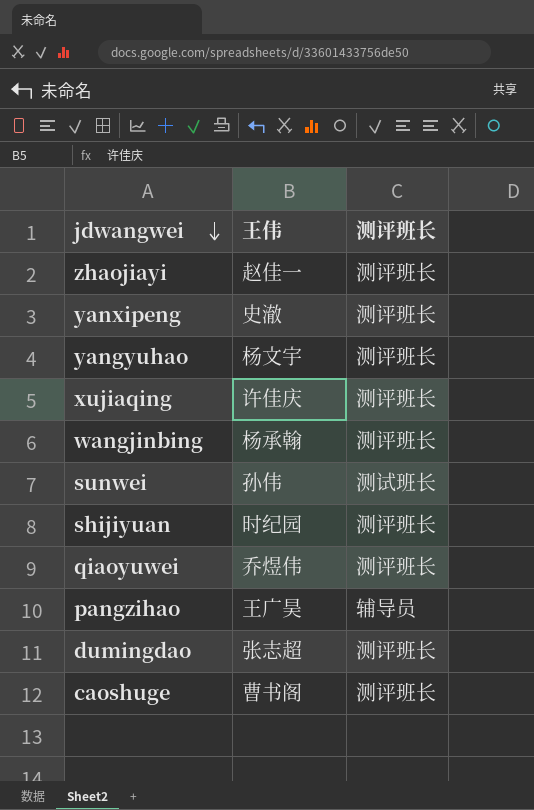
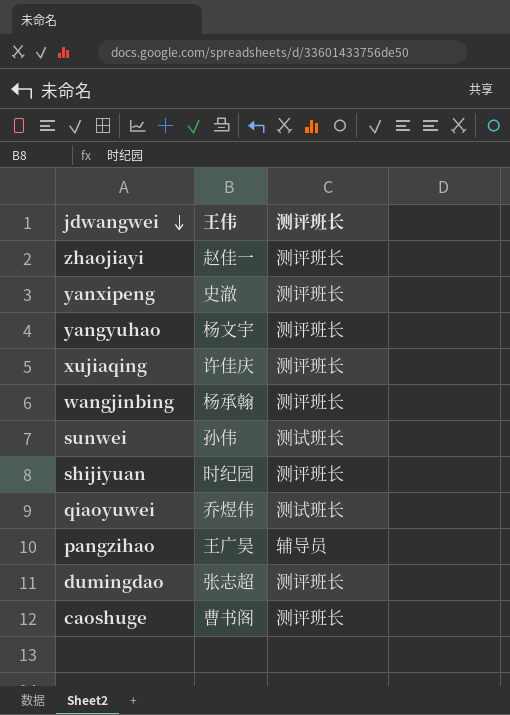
qiaoyuwei | 测评班长: 测评班长 -> 测试班长

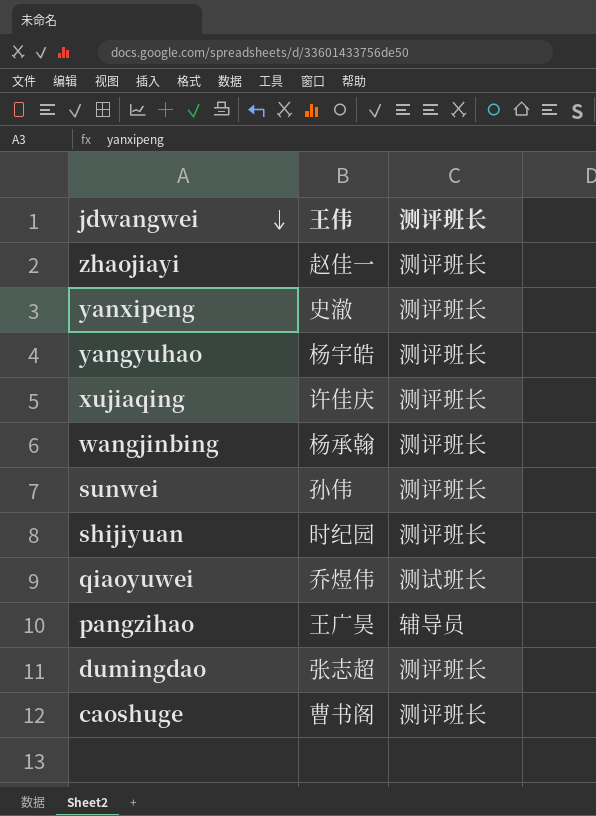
yangyuhao | 王伟: 杨文宇 -> 杨宇皓
sunwei | 测评班长: 测试班长 -> 测评班长

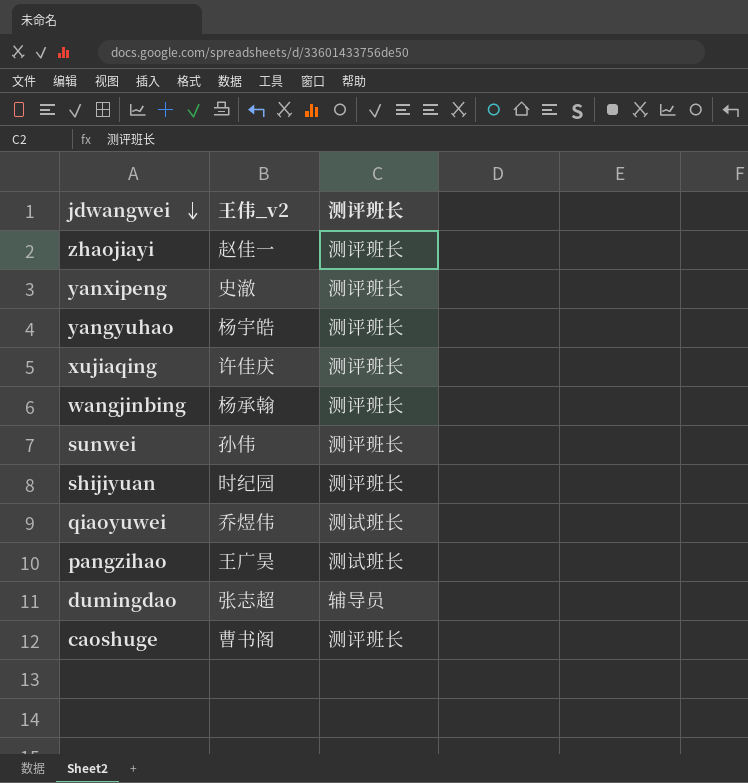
column name: 王伟 -> 王伟_v2
pangzihao | 测评班长: 辅导员 -> 测试班长
dumingdao | 测评班长: 测评班长 -> 辅导员

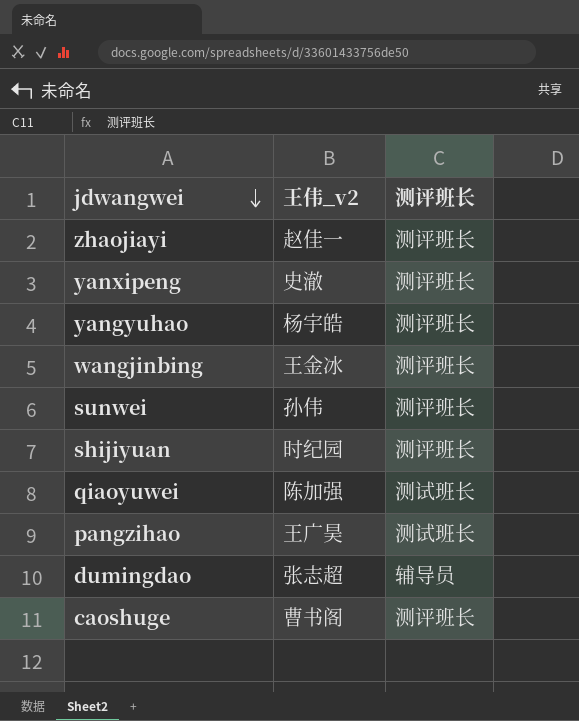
row xujiaqing: 许佳庆 | 测评班长 -> none
wangjinbing | 王伟_v2: 杨承翰 -> 王金冰
qiaoyuwei | 王伟_v2: 乔煜伟 -> 陈加强

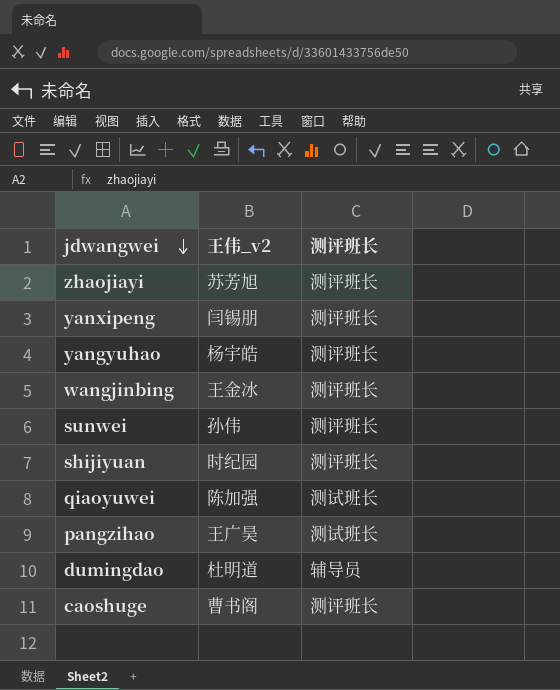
zhaojiayi | 王伟_v2: 赵佳一 -> 苏芳旭
yanxipeng | 王伟_v2: 史澈 -> 闫锡朋
dumingdao | 王伟_v2: 张志超 -> 杜明道

